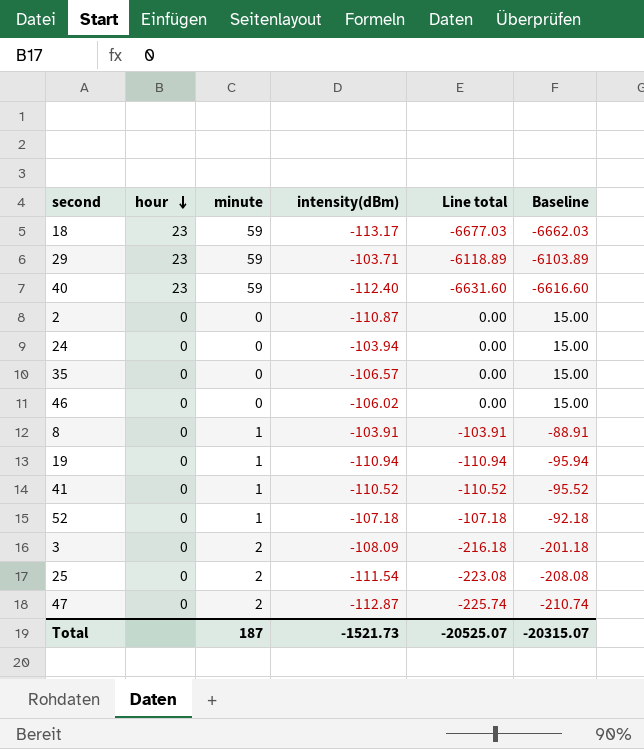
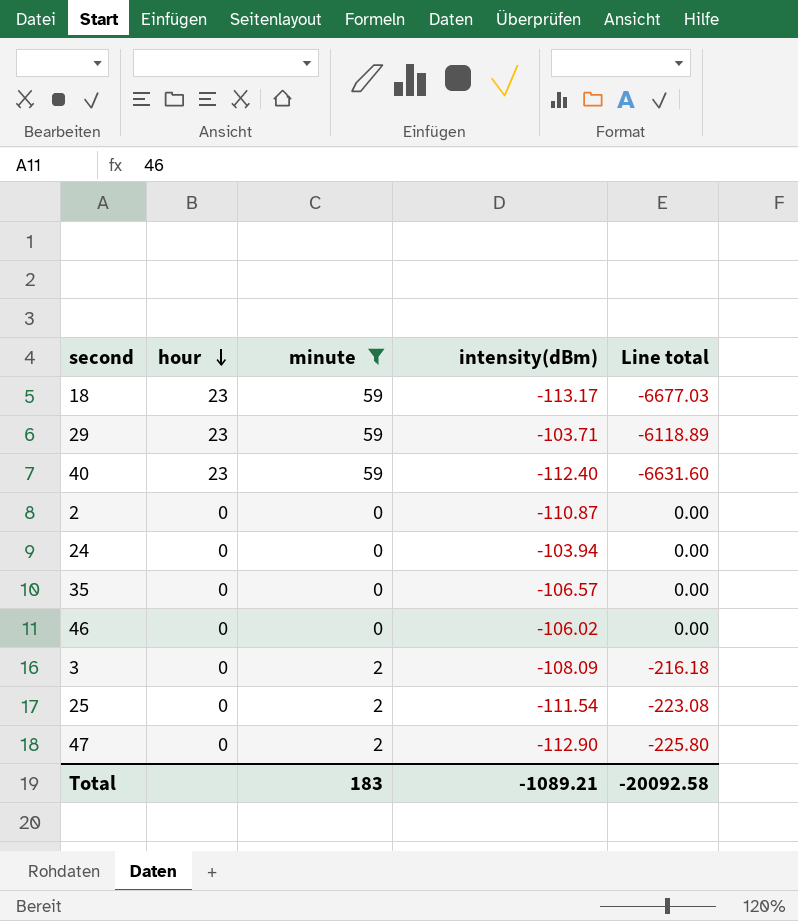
filter: none -> minute != 1
column Baseline | formula: [Line total] + 15 -> none
47 | intensity(dBm): -112.87 -> -112.90
47 | Line total: -225.74 -> -225.80
Total | minute: 187 -> 183
Total | intensity(dBm): -1521.73 -> -1089.21
Total | Line total: -20525.07 -> -20092.58

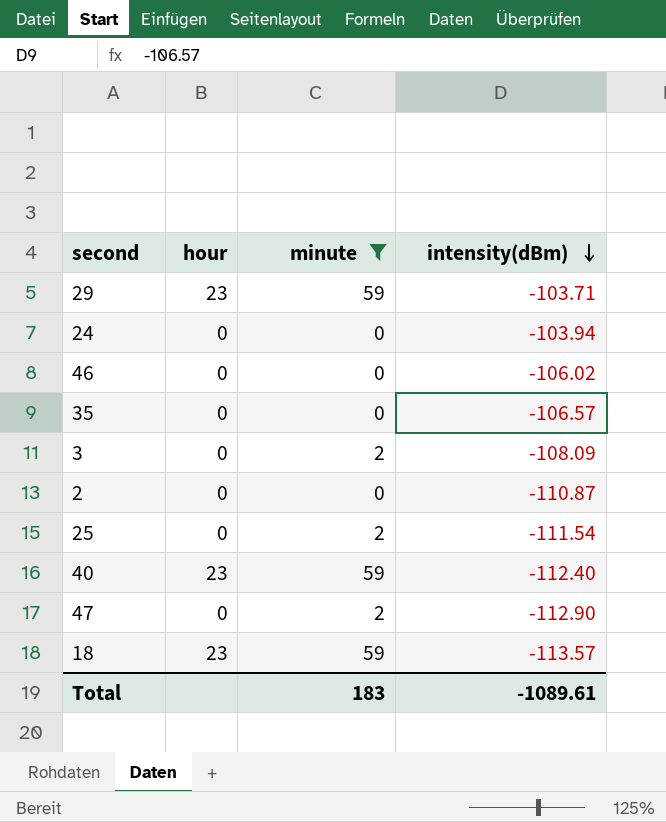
row order: hour descending -> intensity(dBm) descending
column Line total | formula: [minute] * [intensity(dBm)] -> none
18 | intensity(dBm): -113.17 -> -113.57
Total | intensity(dBm): -1089.21 -> -1089.61

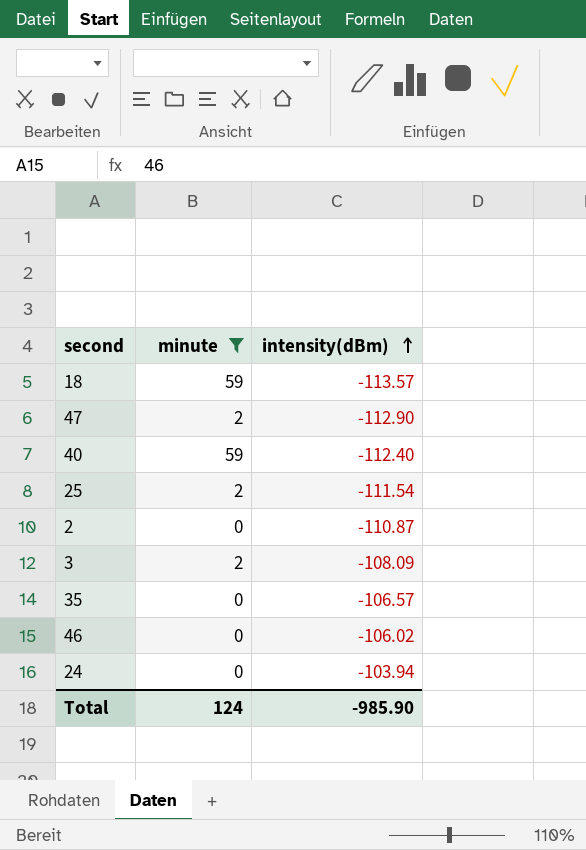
row order: intensity(dBm) descending -> intensity(dBm) ascending
column hour | position: 2 -> none
row 29: 23 | 59 | -103.71 -> none
Total | minute: 183 -> 124
Total | intensity(dBm): -1089.61 -> -985.90

